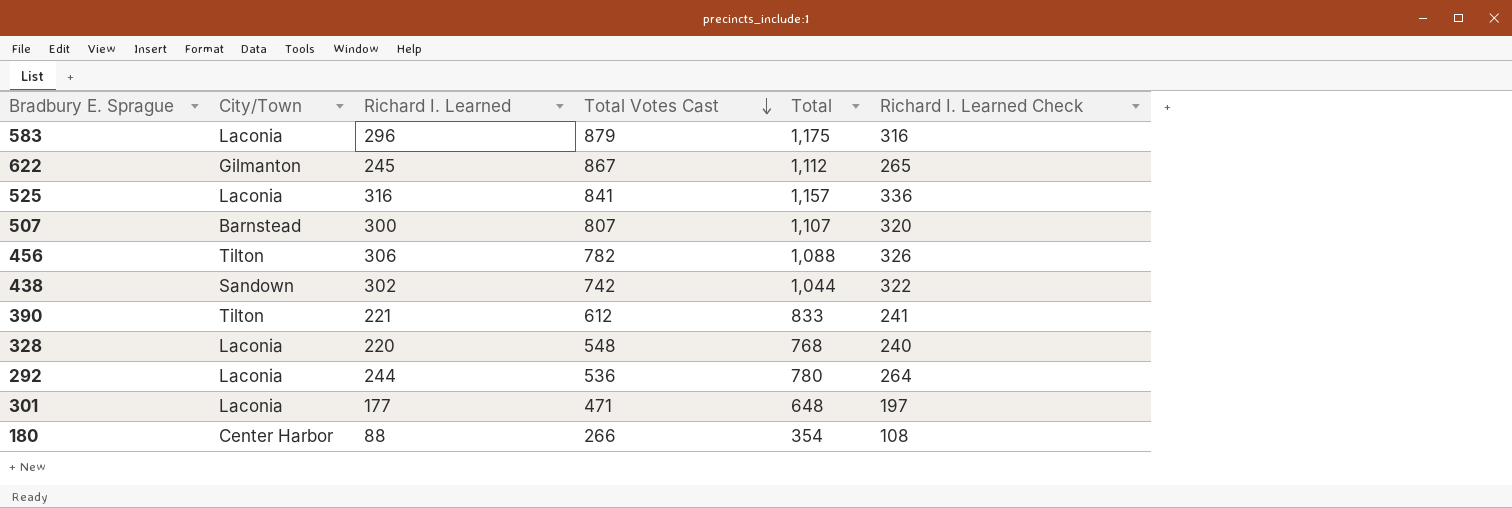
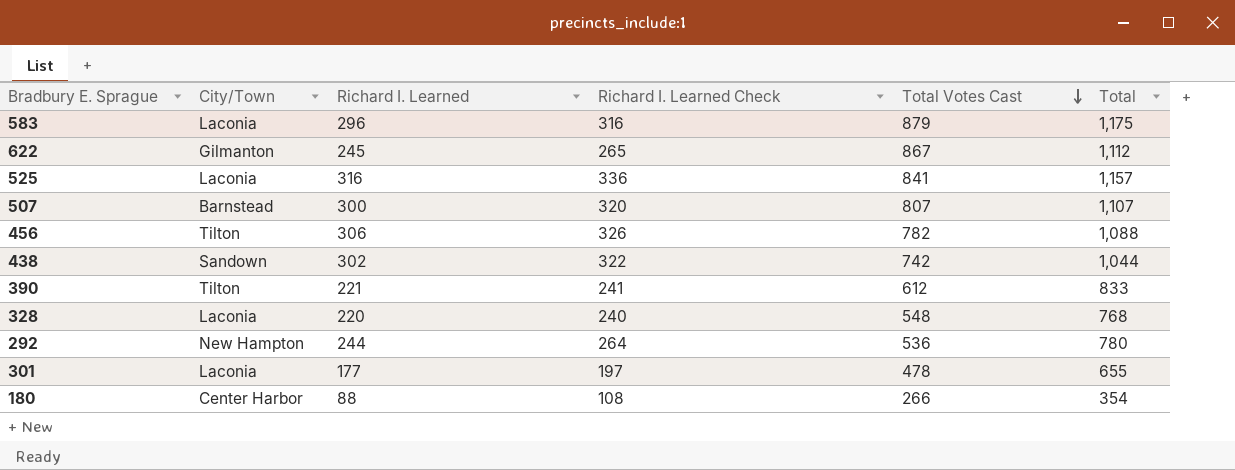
column Richard I. Learned Check | position: 6 -> 4
292 | City/Town: Laconia -> New Hampton
301 | Total Votes Cast: 471 -> 478
301 | Total: 648 -> 655

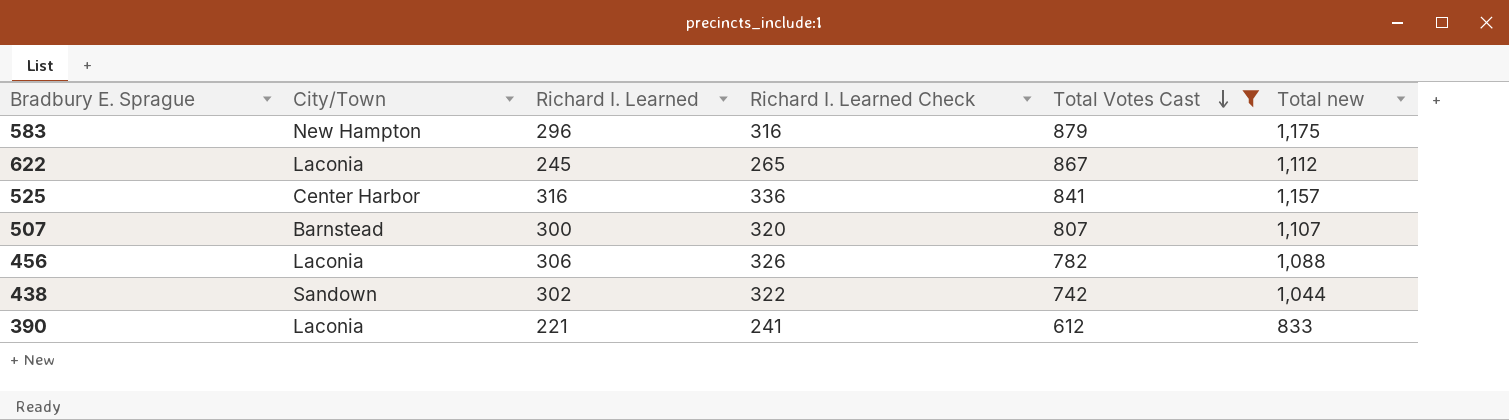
filter: none -> Total Votes Cast >= 612
column name: Total -> Total new
583 | City/Town: Laconia -> New Hampton
622 | City/Town: Gilmanton -> Laconia
525 | City/Town: Laconia -> Center Harbor
456 | City/Town: Tilton -> Laconia
390 | City/Town: Tilton -> Laconia

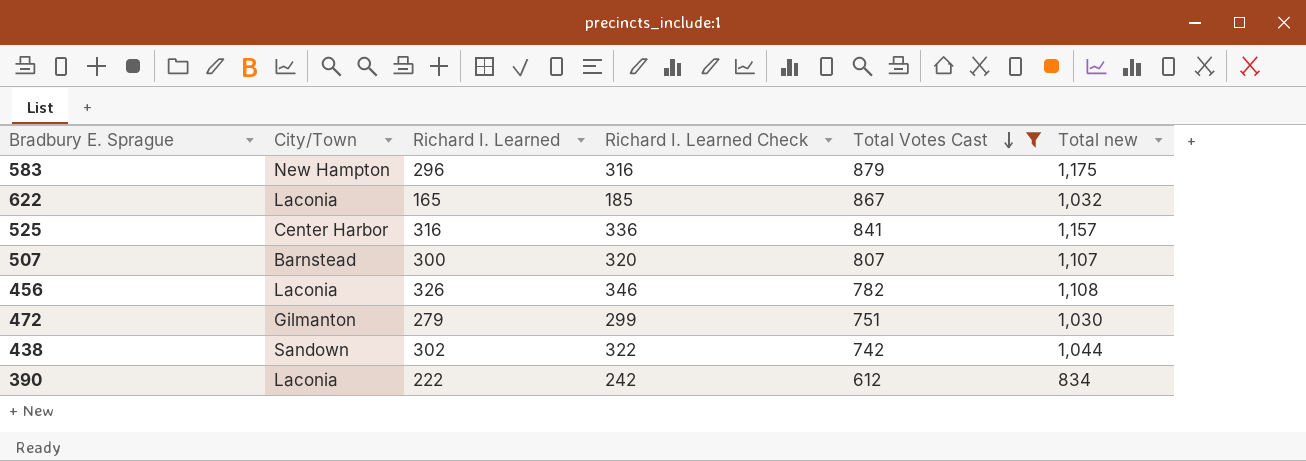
622 | Richard I. Learned: 245 -> 165
622 | Richard I. Learned Check: 265 -> 185
622 | Total new: 1,112 -> 1,032
456 | Richard I. Learned: 306 -> 326
456 | Richard I. Learned Check: 326 -> 346
456 | Total new: 1,088 -> 1,108
row 472: none -> Gilmanton | 279 | 299 | 751 | 1,030
390 | Richard I. Learned: 221 -> 222
390 | Richard I. Learned Check: 241 -> 242
390 | Total new: 833 -> 834

